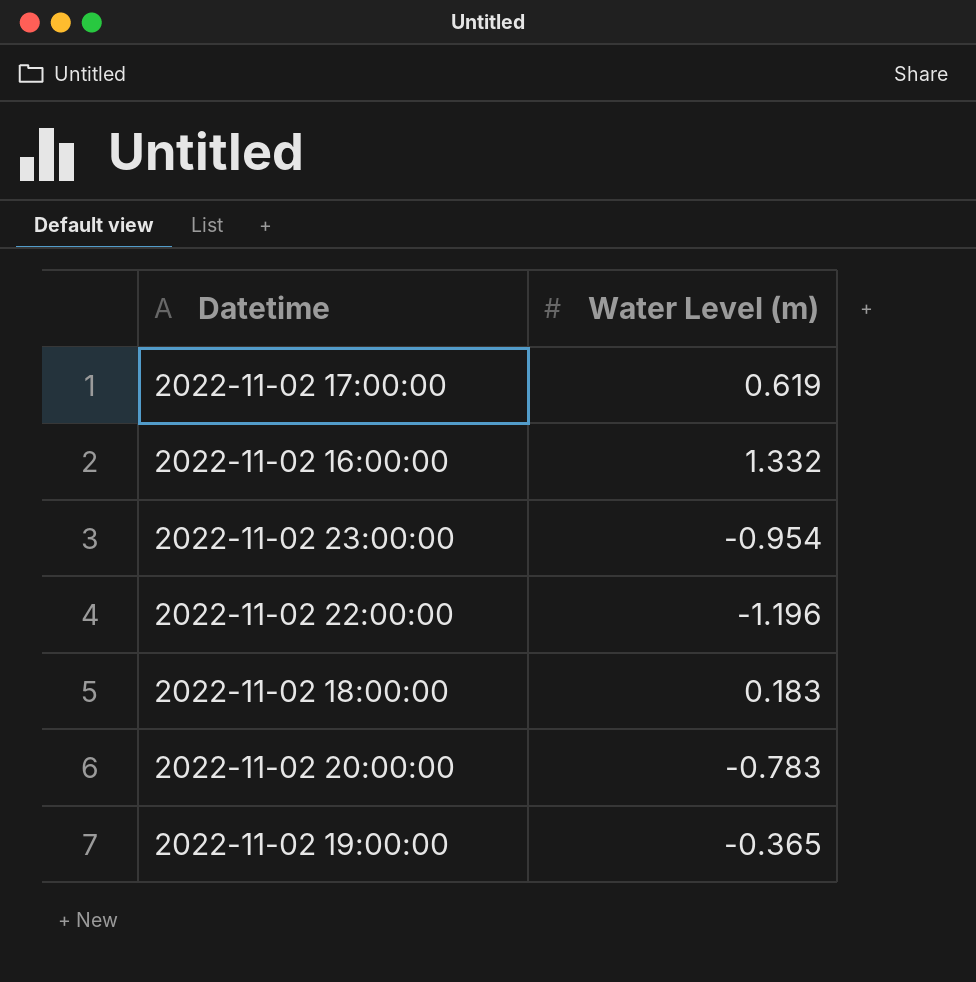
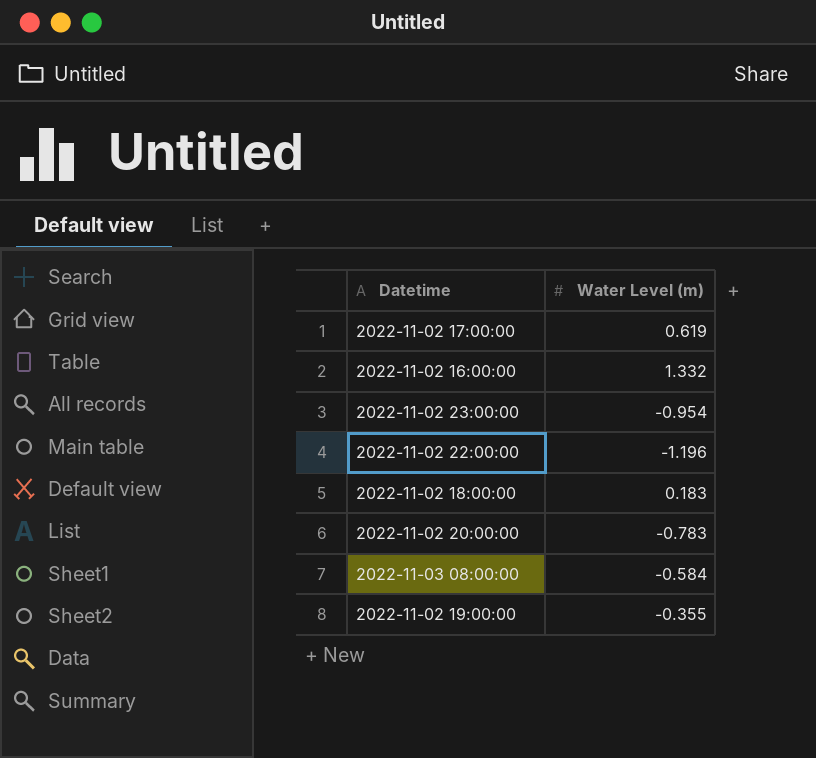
row 2022-11-03 08:00:00: none -> -0.584
2022-11-02 19:00:00 | Water Level (m): -0.365 -> -0.355

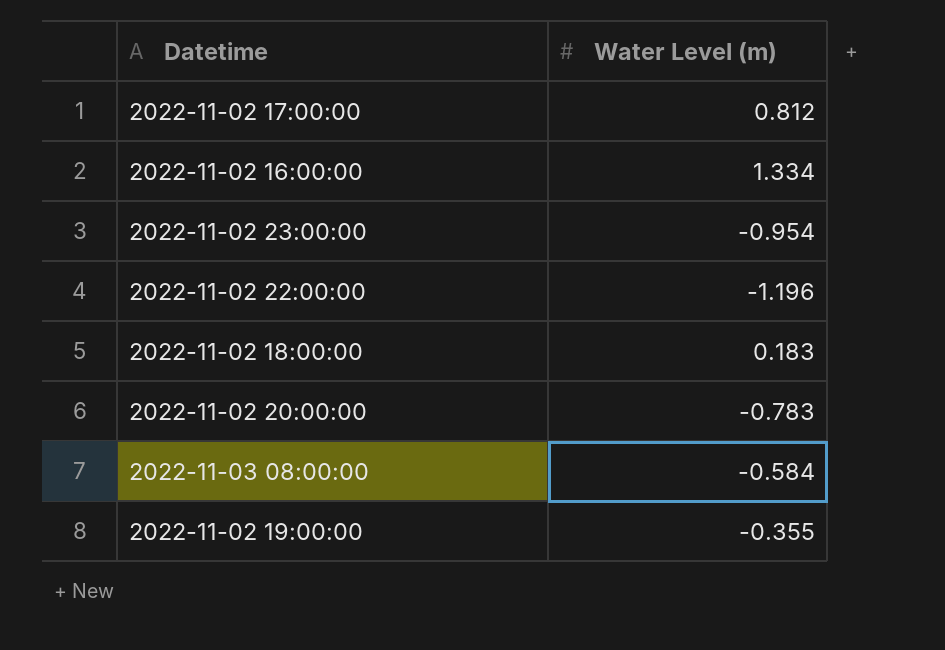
2022-11-02 17:00:00 | Water Level (m): 0.619 -> 0.812
2022-11-02 16:00:00 | Water Level (m): 1.332 -> 1.334

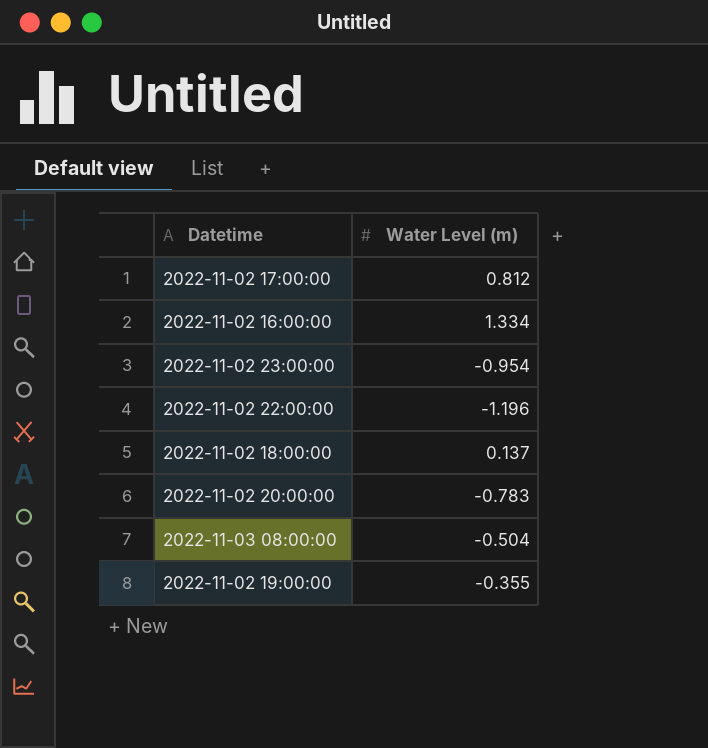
2022-11-02 18:00:00 | Water Level (m): 0.183 -> 0.137
2022-11-03 08:00:00 | Water Level (m): -0.584 -> -0.504

